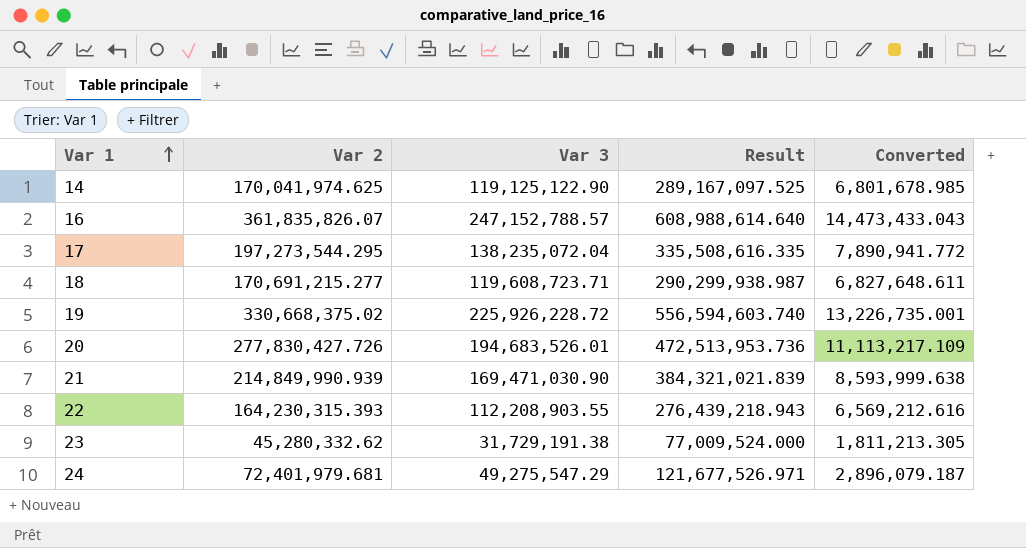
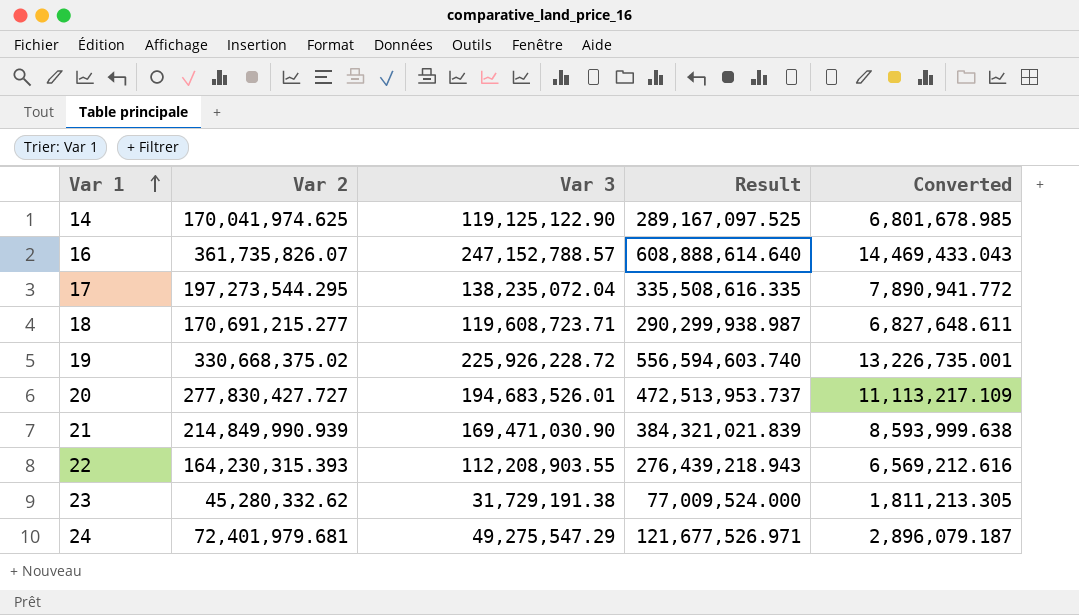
16 | Var 2: 361,835,826.07 -> 361,735,826.07
16 | Result: 608,988,614.640 -> 608,888,614.640
16 | Converted: 14,473,433.043 -> 14,469,433.043
20 | Var 2: 277,830,427.726 -> 277,830,427.727
20 | Result: 472,513,953.736 -> 472,513,953.737

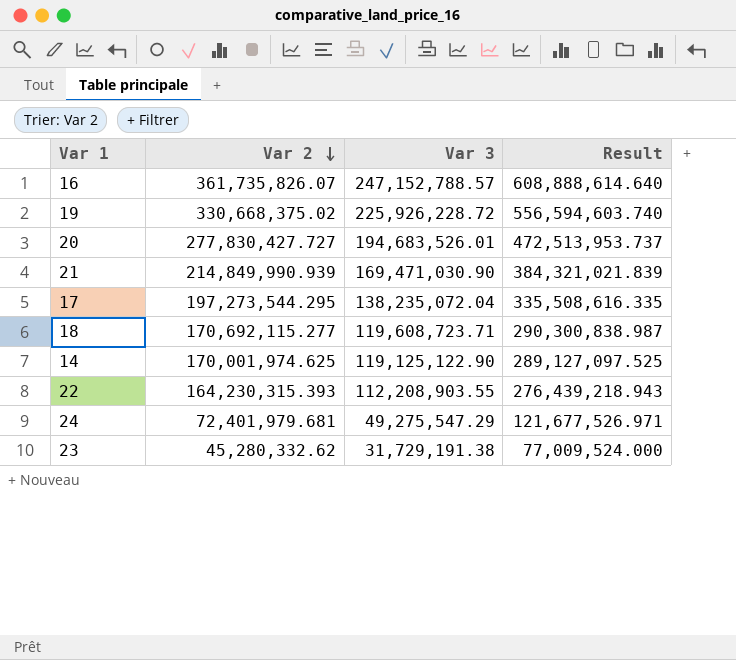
row order: Var 1 ascending -> Var 2 descending
column Converted | formula: [Var 2] * 0.04 -> none
18 | Var 2: 170,691,215.277 -> 170,692,115.277
18 | Result: 290,299,938.987 -> 290,300,838.987
14 | Var 2: 170,041,974.625 -> 170,001,974.625
14 | Result: 289,167,097.525 -> 289,127,097.525

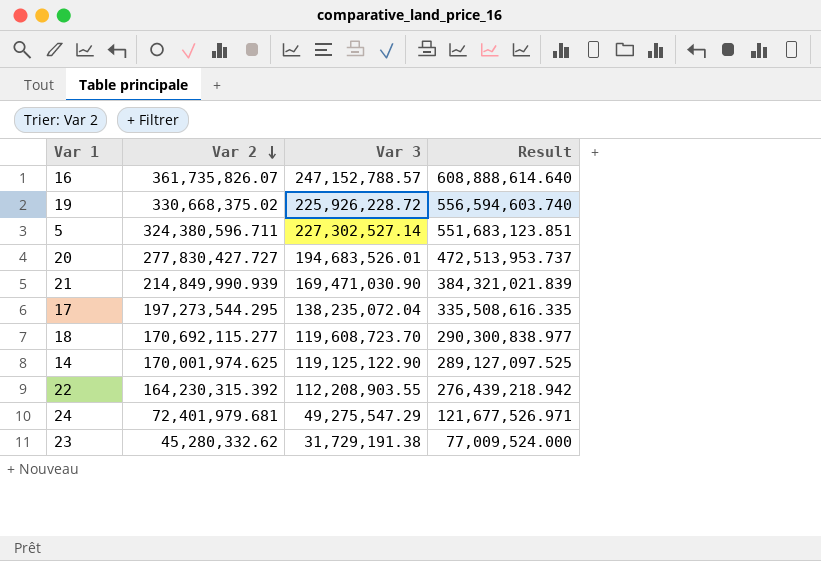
row 5: none -> 324,380,596.711 | 227,302,527.14 | 551,683,123.851
18 | Var 3: 119,608,723.71 -> 119,608,723.70
18 | Result: 290,300,838.987 -> 290,300,838.977
22 | Var 2: 164,230,315.393 -> 164,230,315.392
22 | Result: 276,439,218.943 -> 276,439,218.942

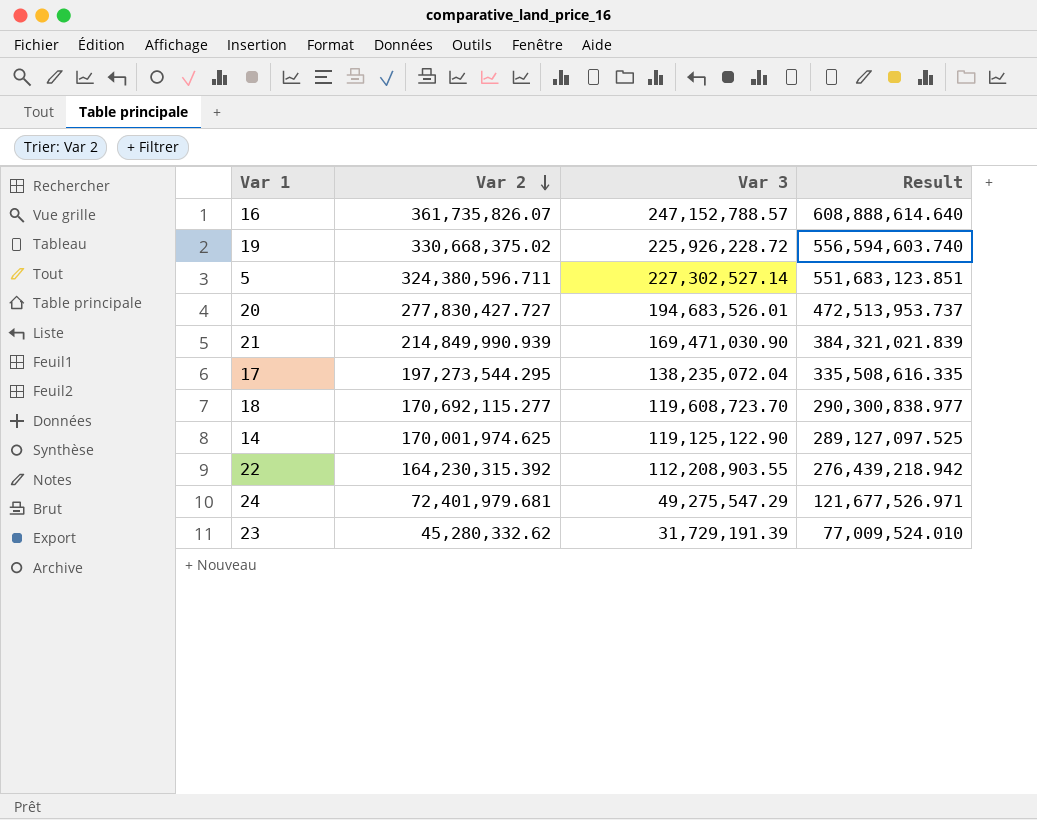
23 | Var 3: 31,729,191.38 -> 31,729,191.39
23 | Result: 77,009,524.000 -> 77,009,524.010

